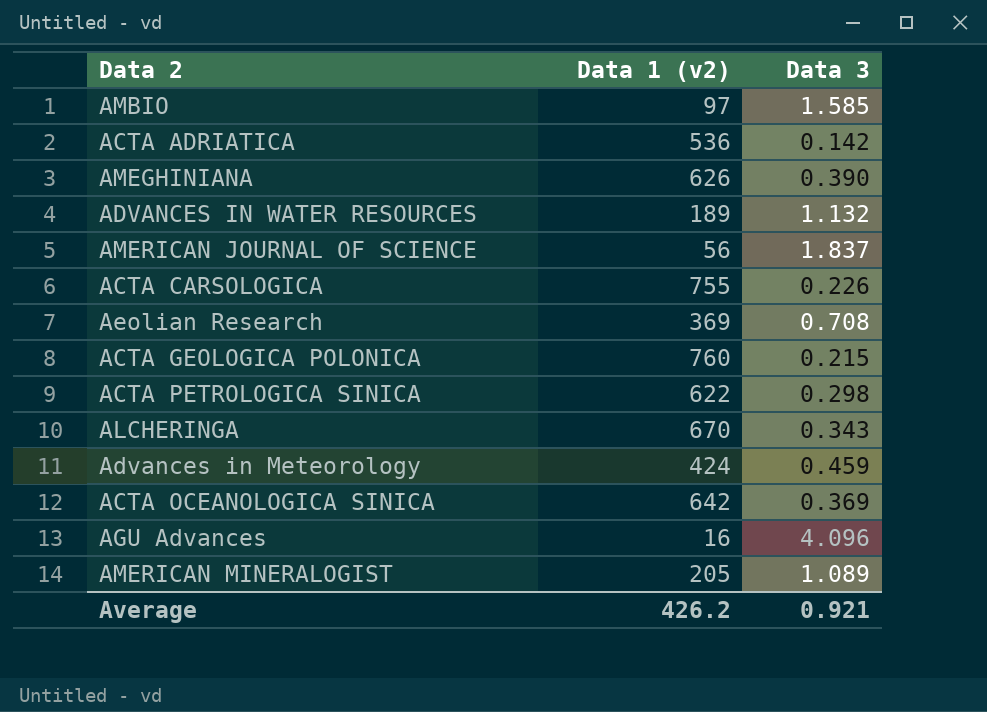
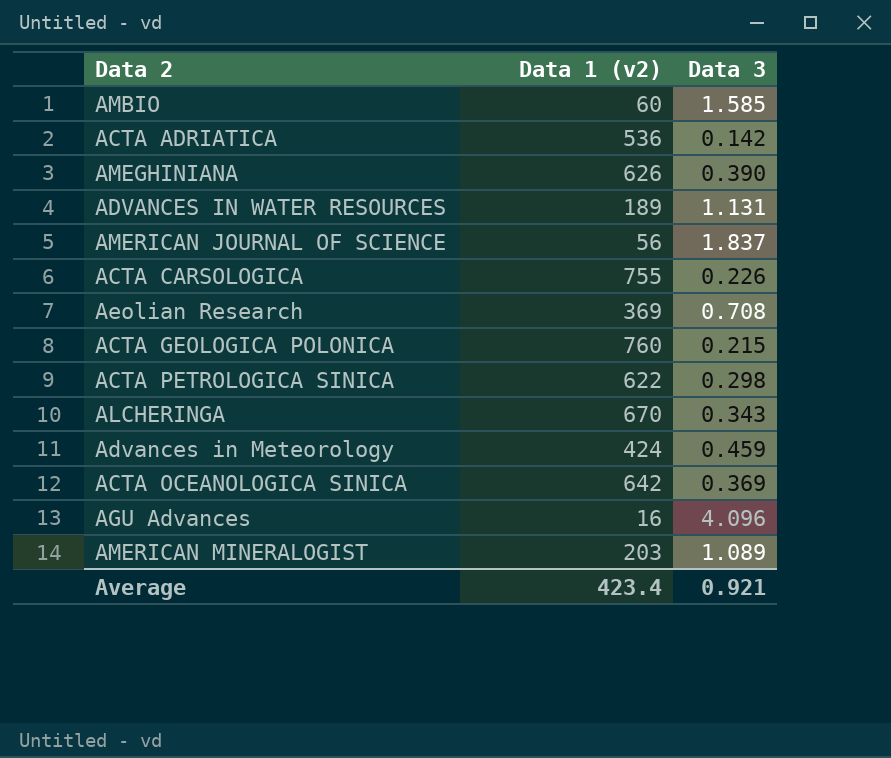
AMBIO | Data 1 (v2): 97 -> 60
ADVANCES IN WATER RESOURCES | Data 3: 1.132 -> 1.131
AMERICAN MINERALOGIST | Data 1 (v2): 205 -> 203
Average | Data 1 (v2): 426.2 -> 423.4

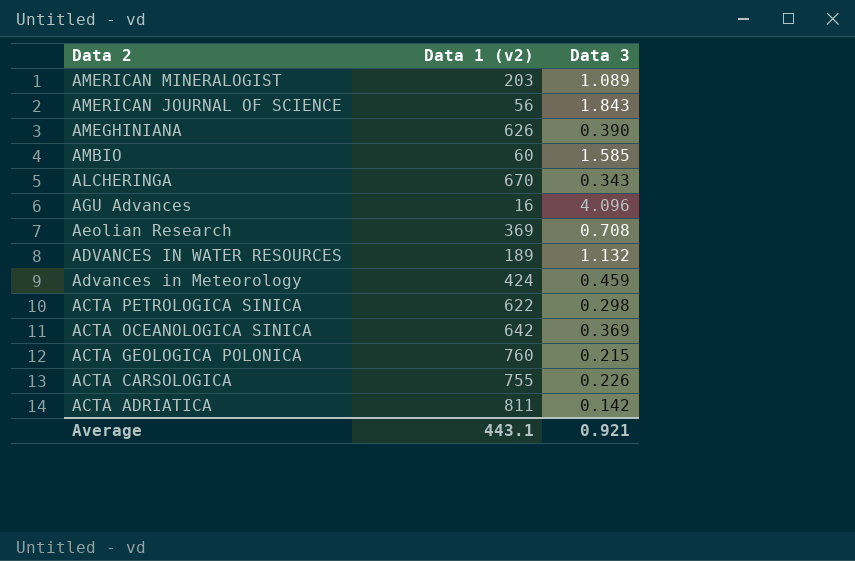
row order: none -> Data 2 descending
AMERICAN JOURNAL OF SCIENCE | Data 3: 1.837 -> 1.843
ADVANCES IN WATER RESOURCES | Data 3: 1.131 -> 1.132
ACTA ADRIATICA | Data 1 (v2): 536 -> 811
Average | Data 1 (v2): 423.4 -> 443.1

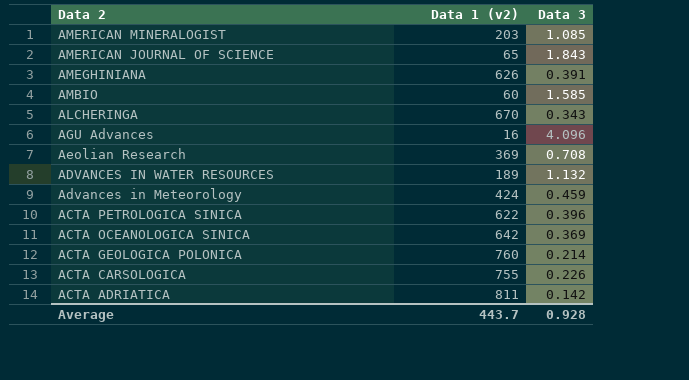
AMERICAN MINERALOGIST | Data 3: 1.089 -> 1.085
AMERICAN JOURNAL OF SCIENCE | Data 1 (v2): 56 -> 65
AMEGHINIANA | Data 3: 0.390 -> 0.391
ACTA PETROLOGICA SINICA | Data 3: 0.298 -> 0.396
ACTA GEOLOGICA POLONICA | Data 3: 0.215 -> 0.214
Average | Data 1 (v2): 443.1 -> 443.7
Average | Data 3: 0.921 -> 0.928

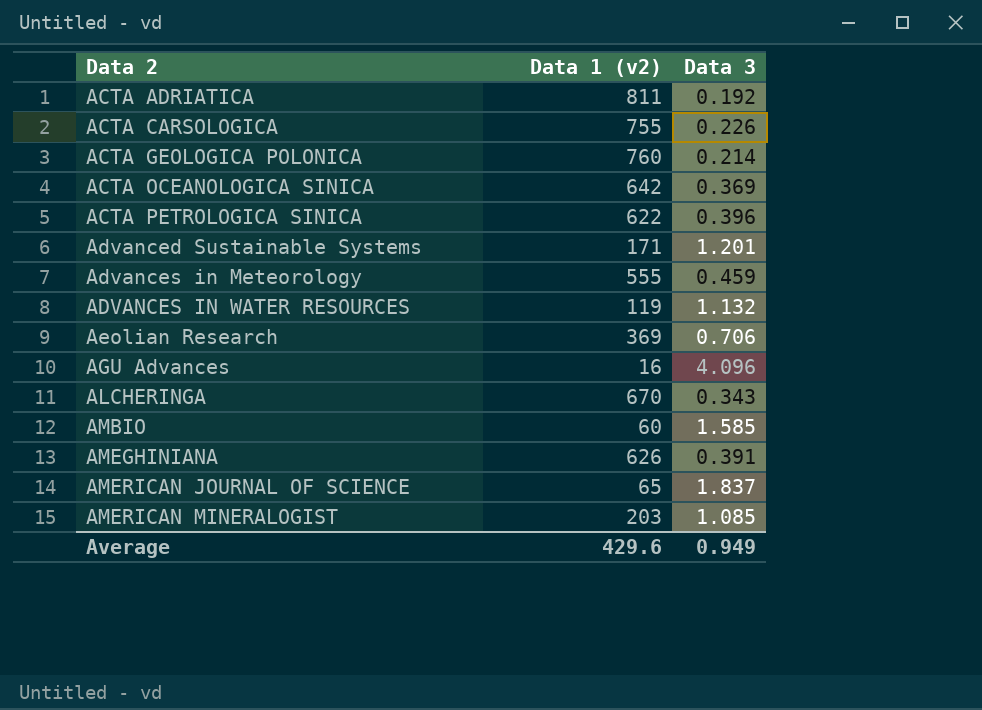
row order: Data 2 descending -> Data 2 ascending
ACTA ADRIATICA | Data 3: 0.142 -> 0.192
row Advanced Sustainable Systems: none -> 171 | 1.201
Advances in Meteorology | Data 1 (v2): 424 -> 555
ADVANCES IN WATER RESOURCES | Data 1 (v2): 189 -> 119
Aeolian Research | Data 3: 0.708 -> 0.706
AMERICAN JOURNAL OF SCIENCE | Data 3: 1.843 -> 1.837
Average | Data 1 (v2): 443.7 -> 429.6
Average | Data 3: 0.928 -> 0.949

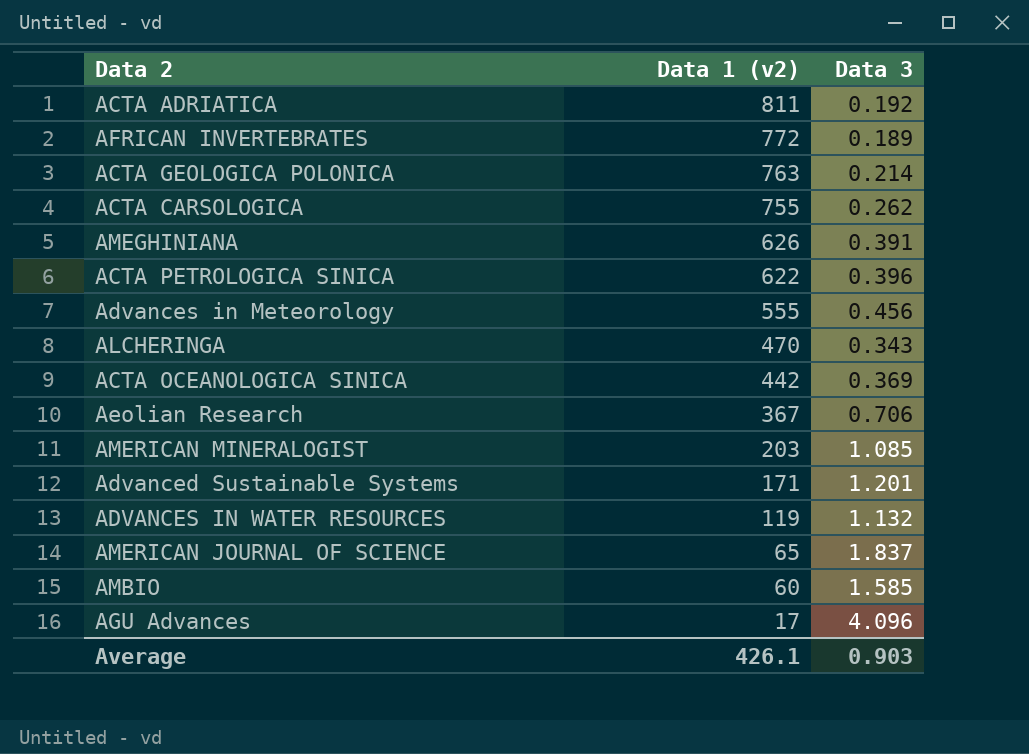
row order: Data 2 ascending -> Data 1 (v2) descending
row AFRICAN INVERTEBRATES: none -> 772 | 0.189
ACTA GEOLOGICA POLONICA | Data 1 (v2): 760 -> 763
ACTA CARSOLOGICA | Data 3: 0.226 -> 0.262
Advances in Meteorology | Data 3: 0.459 -> 0.456
ALCHERINGA | Data 1 (v2): 670 -> 470
ACTA OCEANOLOGICA SINICA | Data 1 (v2): 642 -> 442
Aeolian Research | Data 1 (v2): 369 -> 367
AGU Advances | Data 1 (v2): 16 -> 17
Average | Data 1 (v2): 429.6 -> 426.1
Average | Data 3: 0.949 -> 0.903

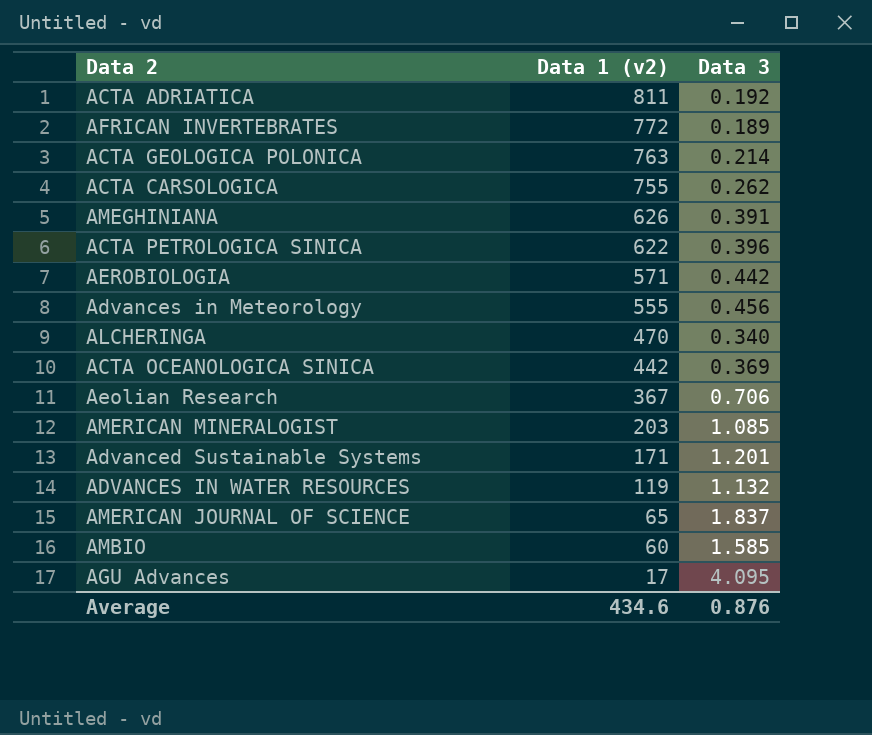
row AEROBIOLOGIA: none -> 571 | 0.442
ALCHERINGA | Data 3: 0.343 -> 0.340
AGU Advances | Data 3: 4.096 -> 4.095
Average | Data 1 (v2): 426.1 -> 434.6
Average | Data 3: 0.903 -> 0.876

